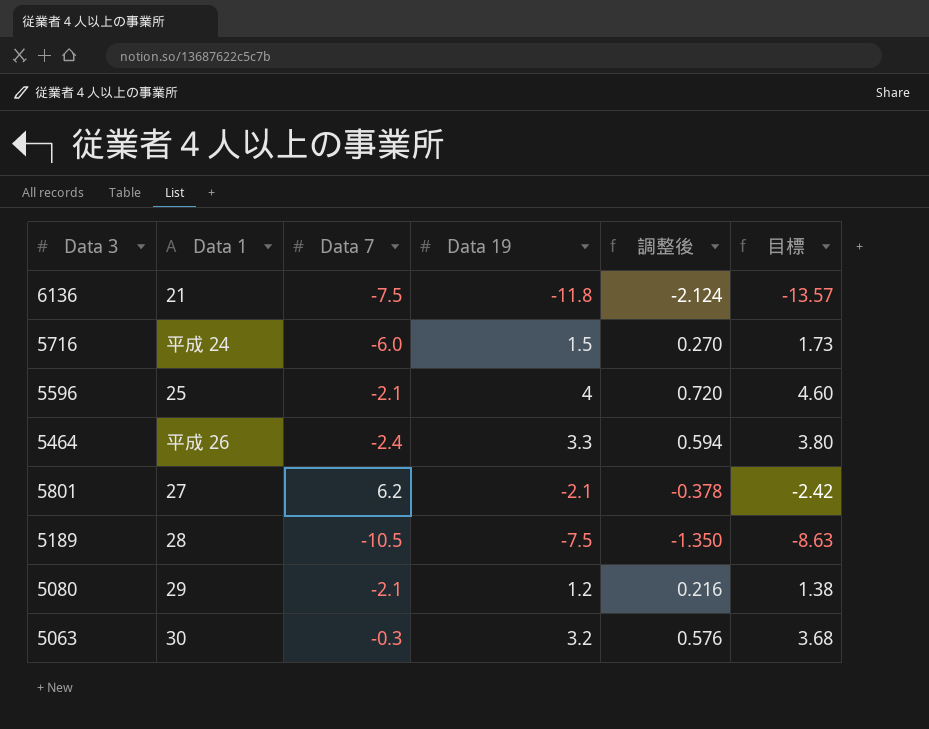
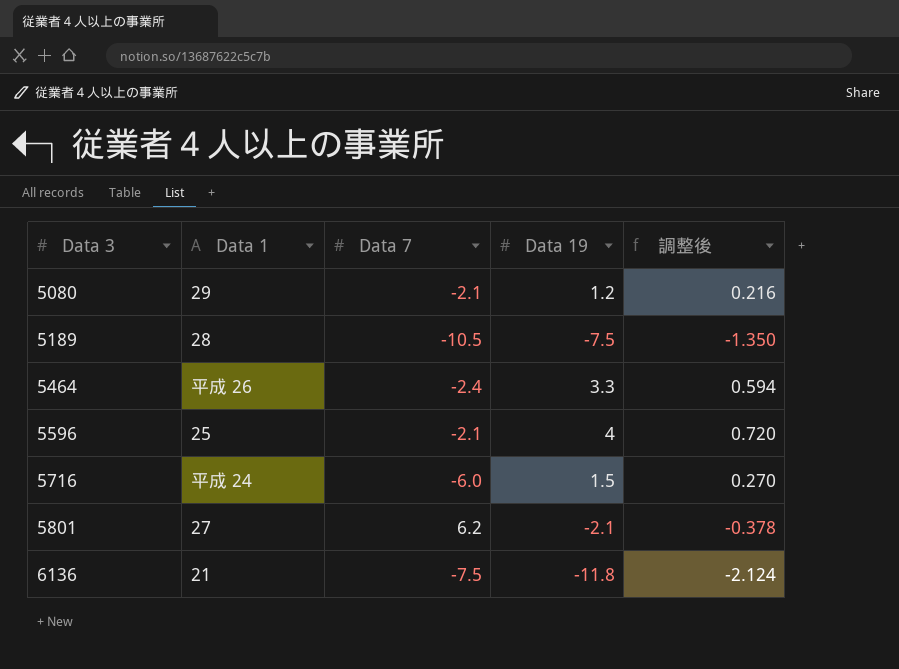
row order: none -> Data 3 ascending
column 目標 | formula: [Data 19] * 1.15 -> none
row 5063: 30 | -0.3 | 3.2 | 0.576 | 3.68 -> none

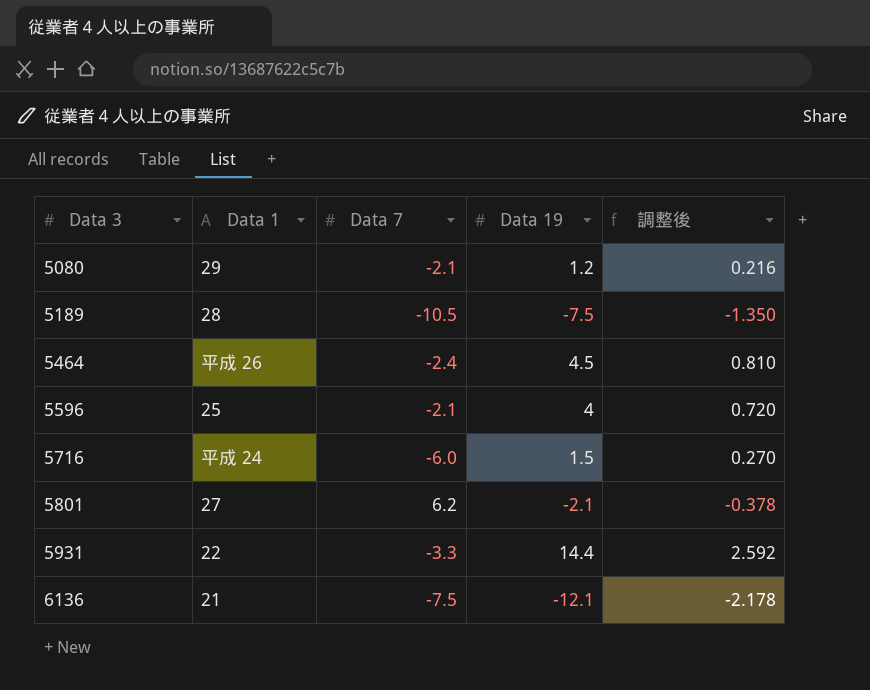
5464 | Data 19: 3.3 -> 4.5
5464 | 調整後: 0.594 -> 0.810
row 5931: none -> 22 | -3.3 | 14.4 | 2.592
6136 | Data 19: -11.8 -> -12.1
6136 | 調整後: -2.124 -> -2.178

